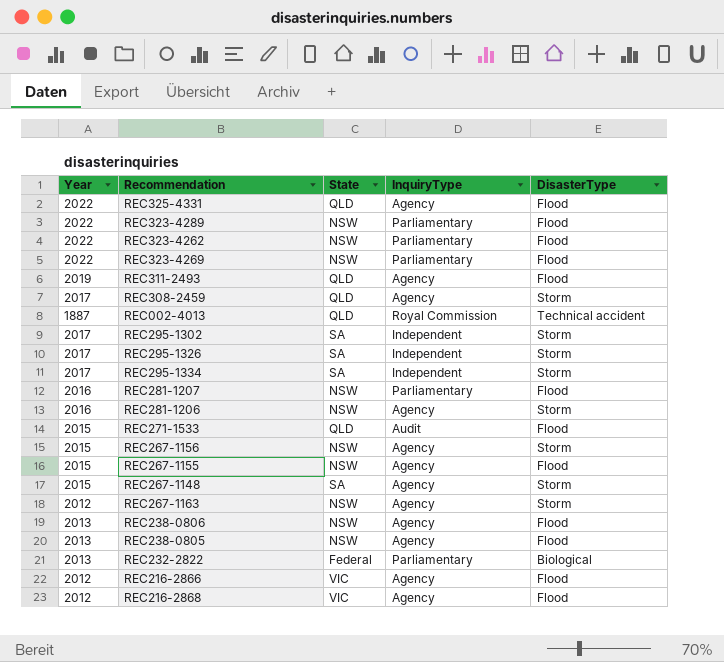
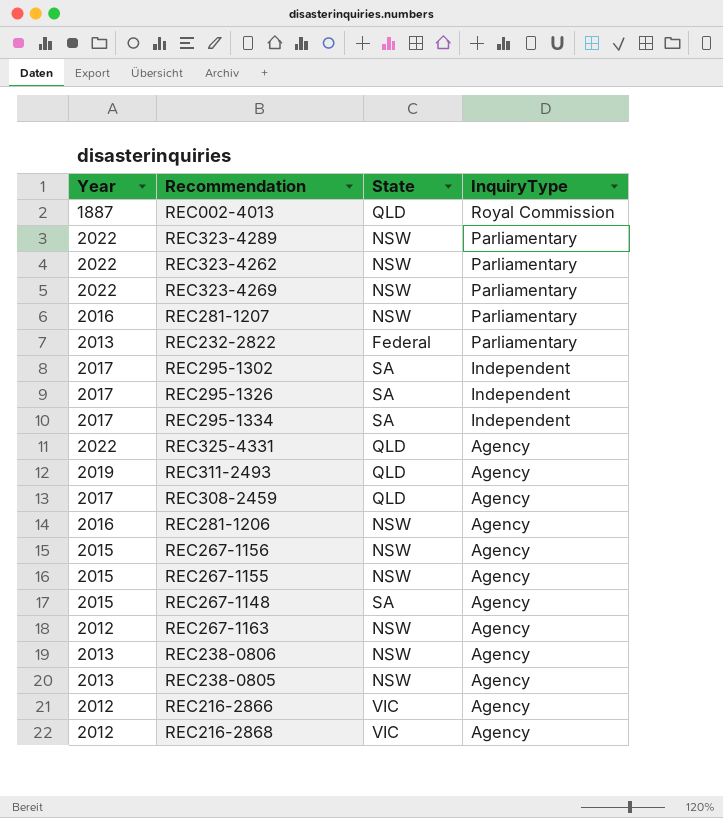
row order: none -> InquiryType descending
column DisasterType | position: 5 -> none
row REC271-1533: 2015 | QLD | Audit | Flood -> none

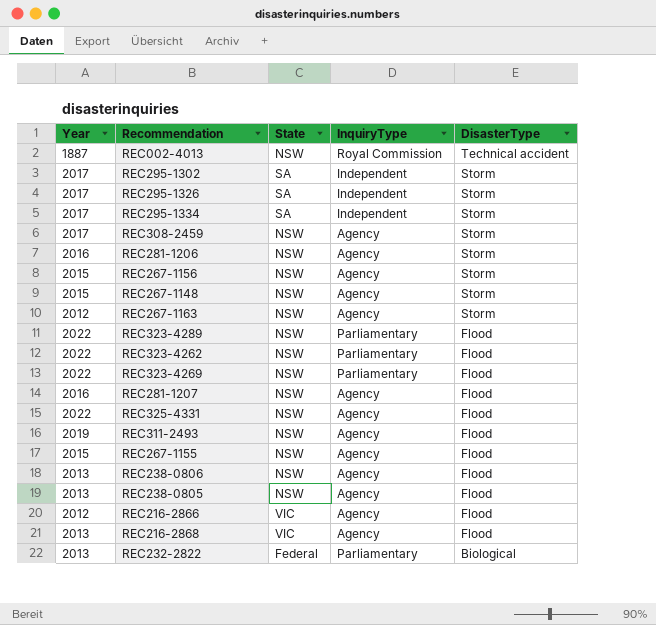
row order: InquiryType descending -> DisasterType descending
column DisasterType | position: none -> 5
REC002-4013 | State: QLD -> NSW
REC308-2459 | State: QLD -> NSW
REC267-1148 | State: SA -> NSW
REC281-1207 | InquiryType: Parliamentary -> Agency
REC325-4331 | State: QLD -> NSW
REC311-2493 | State: QLD -> NSW
REC216-2868 | Year: 2012 -> 2013

